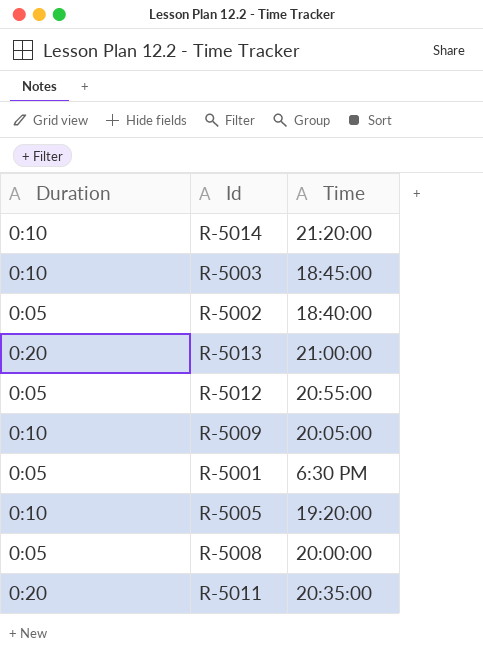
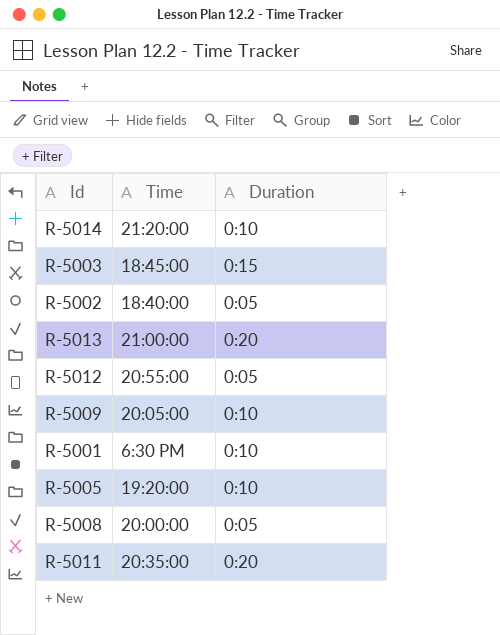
column Duration | position: 1 -> 3
R-5003 | Duration: 0:10 -> 0:15
R-5001 | Duration: 0:05 -> 0:10

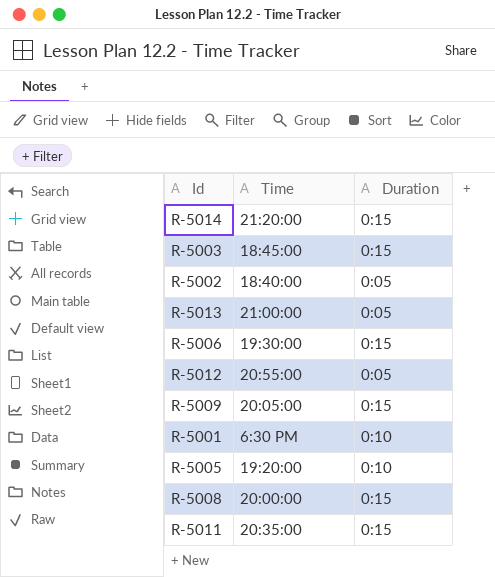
R-5014 | Duration: 0:10 -> 0:15
R-5013 | Duration: 0:20 -> 0:05
row R-5006: none -> 19:30:00 | 0:15
R-5009 | Duration: 0:10 -> 0:15
R-5008 | Duration: 0:05 -> 0:15
R-5011 | Duration: 0:20 -> 0:15

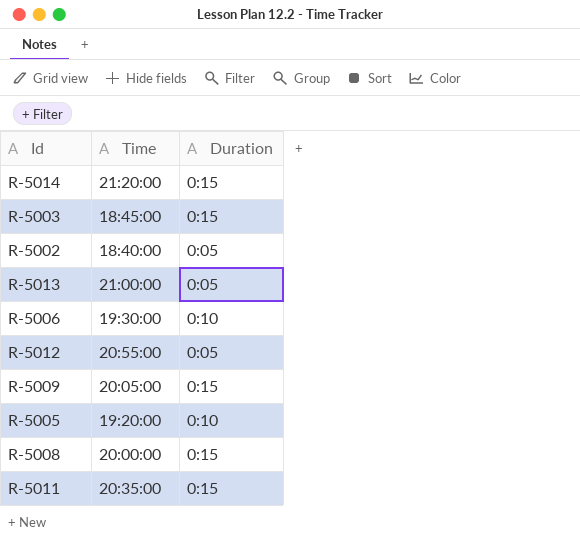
row R-5001: 6:30 PM | 0:10 -> none
R-5006 | Duration: 0:15 -> 0:10

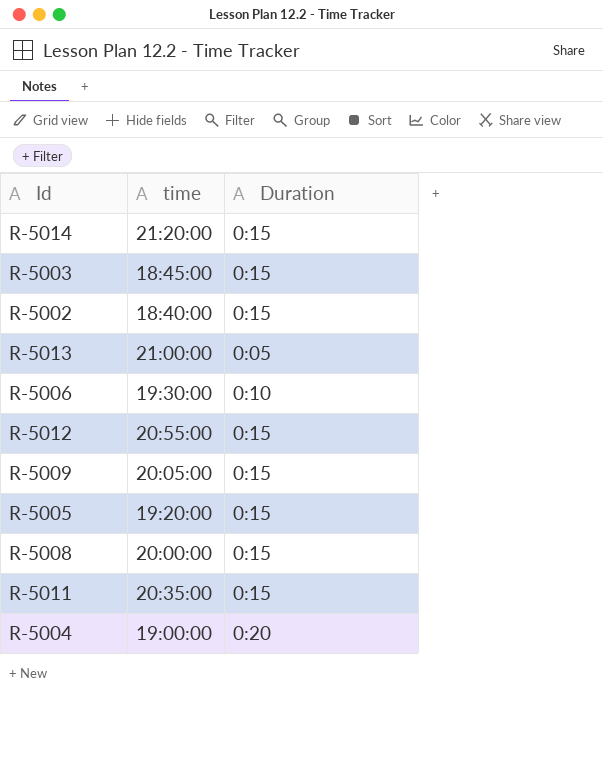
column name: Time -> time
R-5002 | Duration: 0:05 -> 0:15
R-5012 | Duration: 0:05 -> 0:15
R-5005 | Duration: 0:10 -> 0:15
row R-5004: none -> 19:00:00 | 0:20

